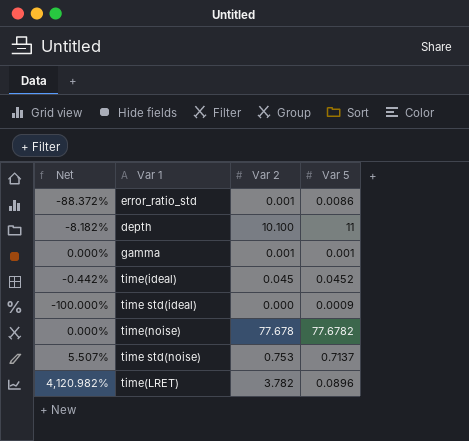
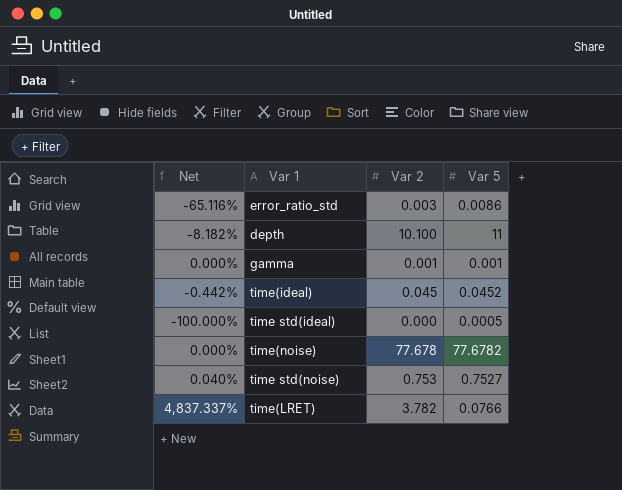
error_ratio_std | Net: -88.372% -> -65.116%
error_ratio_std | Var 2: 0.001 -> 0.003
time std(ideal) | Var 5: 0.0009 -> 0.0005
time std(noise) | Net: 5.507% -> 0.040%
time std(noise) | Var 5: 0.7137 -> 0.7527
time(LRET) | Net: 4,120.982% -> 4,837.337%
time(LRET) | Var 5: 0.0896 -> 0.0766

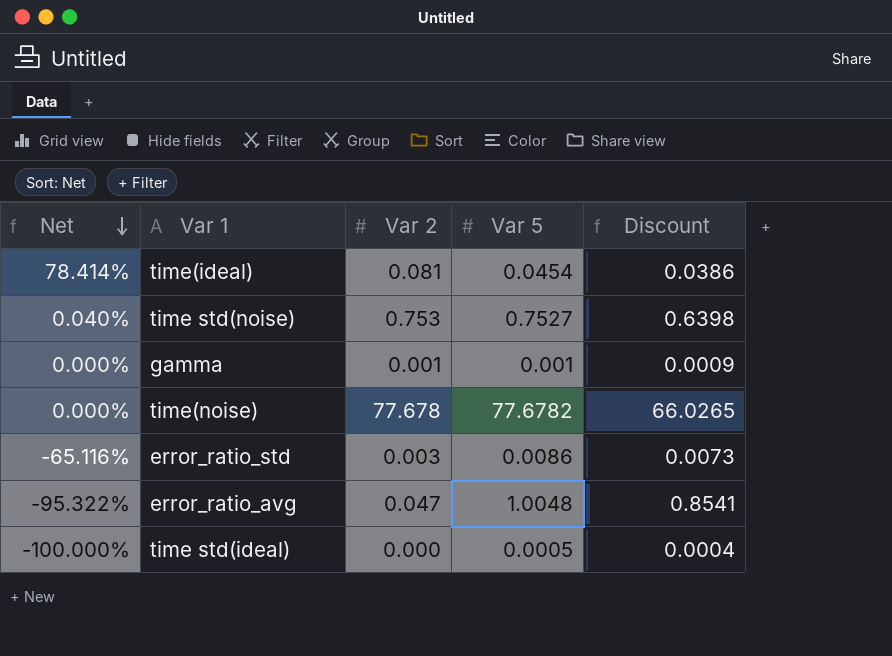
row order: none -> Net descending
column Discount | formula: none -> [Var 5] * 0.85
row depth: -8.182% | 10.100 | 11 -> none
row time(LRET): 4,837.337% | 3.782 | 0.0766 -> none
time(ideal) | Net: -0.442% -> 78.414%
time(ideal) | Var 2: 0.045 -> 0.081
time(ideal) | Var 5: 0.0452 -> 0.0454
row error_ratio_avg: none -> -95.322% | 0.047 | 1.0048 | 0.8541

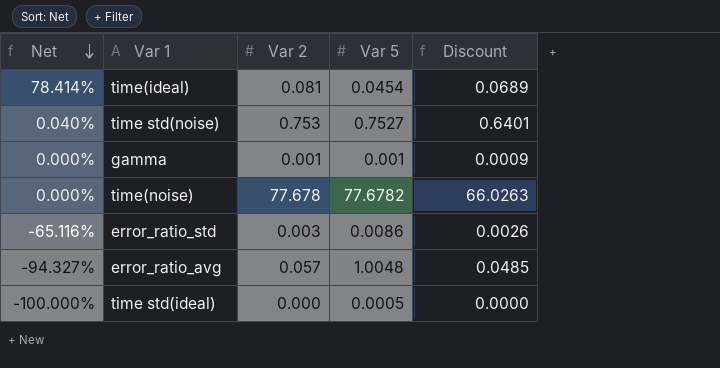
column Discount | formula: [Var 5] * 0.85 -> [Var 2] * 0.85
error_ratio_avg | Net: -95.322% -> -94.327%
error_ratio_avg | Var 2: 0.047 -> 0.057

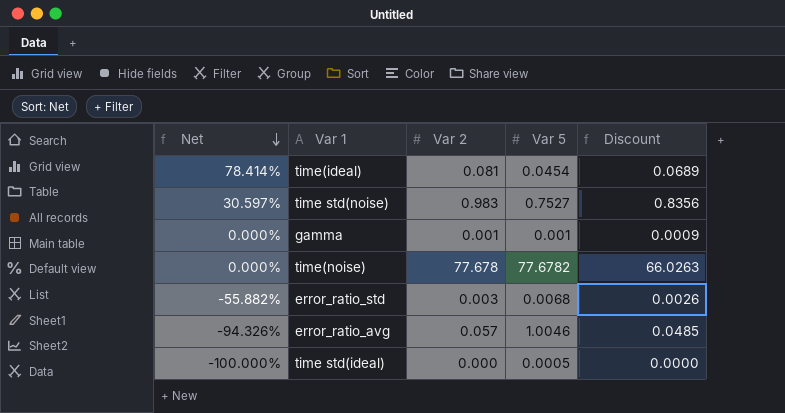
time std(noise) | Net: 0.040% -> 30.597%
time std(noise) | Var 2: 0.753 -> 0.983
time std(noise) | Discount: 0.6401 -> 0.8356
error_ratio_std | Net: -65.116% -> -55.882%
error_ratio_std | Var 5: 0.0086 -> 0.0068
error_ratio_avg | Net: -94.327% -> -94.326%
error_ratio_avg | Var 5: 1.0048 -> 1.0046

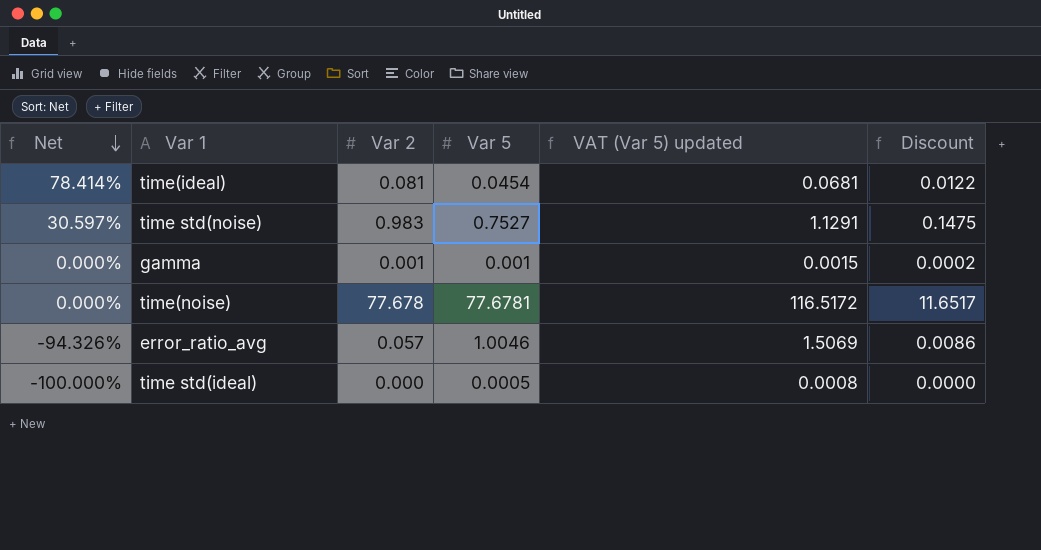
column VAT (Var 5) updated | formula: none -> [Var 5] * 1.5
column Discount | formula: [Var 2] * 0.85 -> [Var 2] * 0.15
row error_ratio_std: -55.882% | 0.003 | 0.0068 | 0.0026 -> none
time(noise) | Var 5: 77.6782 -> 77.6781

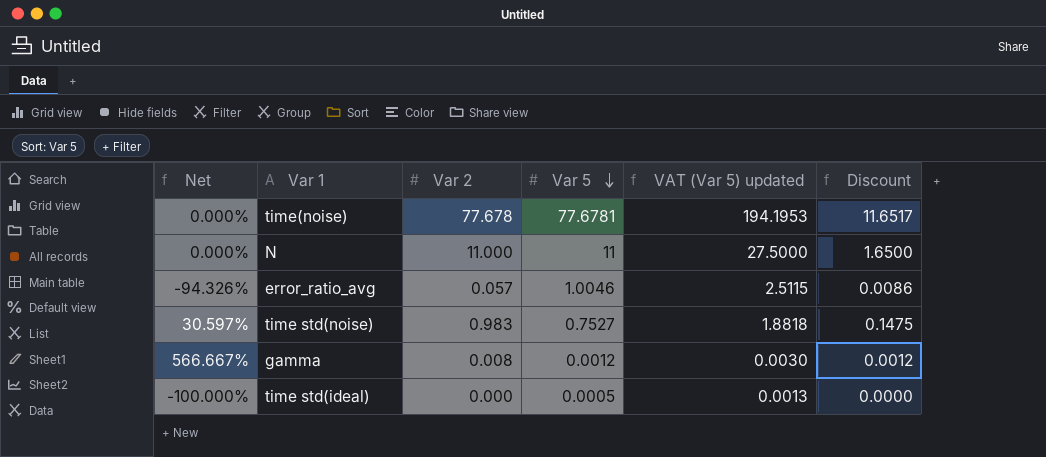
row order: Net descending -> Var 5 descending
column VAT (Var 5) updated | formula: [Var 5] * 1.5 -> [Var 5] * 2.5
row time(ideal): 78.414% | 0.081 | 0.0454 | 0.0681 | 0.0122 -> none
row N: none -> 0.000% | 11.000 | 11 | 27.5000 | 1.6500
gamma | Net: 0.000% -> 566.667%
gamma | Var 2: 0.001 -> 0.008
gamma | Var 5: 0.001 -> 0.0012
gamma | Discount: 0.0002 -> 0.0012

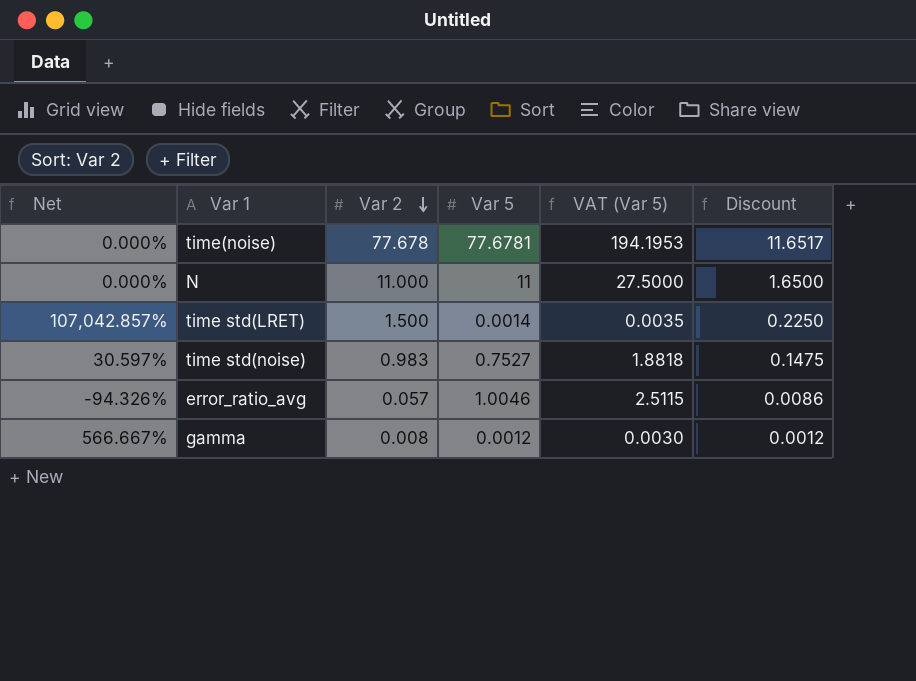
row order: Var 5 descending -> Var 2 descending
column name: VAT (Var 5) updated -> VAT (Var 5)
row time std(ideal): -100.000% | 0.000 | 0.0005 | 0.0013 | 0.0000 -> none
row time std(LRET): none -> 107,042.857% | 1.500 | 0.0014 | 0.0035 | 0.2250

